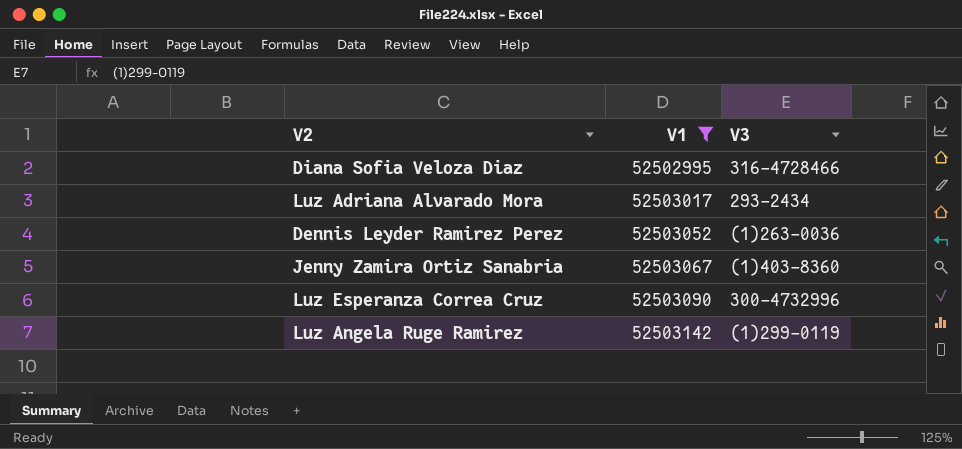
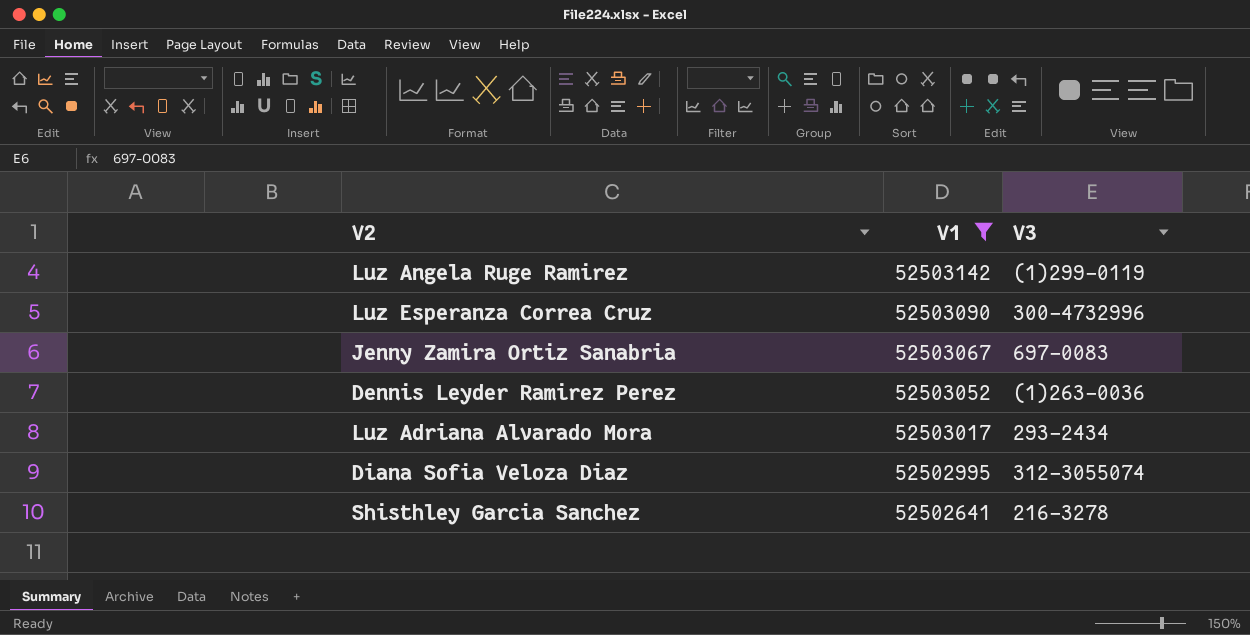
row order: V1 ascending -> V1 descending
Jenny Zamira Ortiz Sanabria | V3: (1)403-8360 -> 697-0083
Diana Sofia Veloza Diaz | V3: 316-4728466 -> 312-3055074
row Shisthley Garcia Sanchez: none -> 52502641 | 216-3278

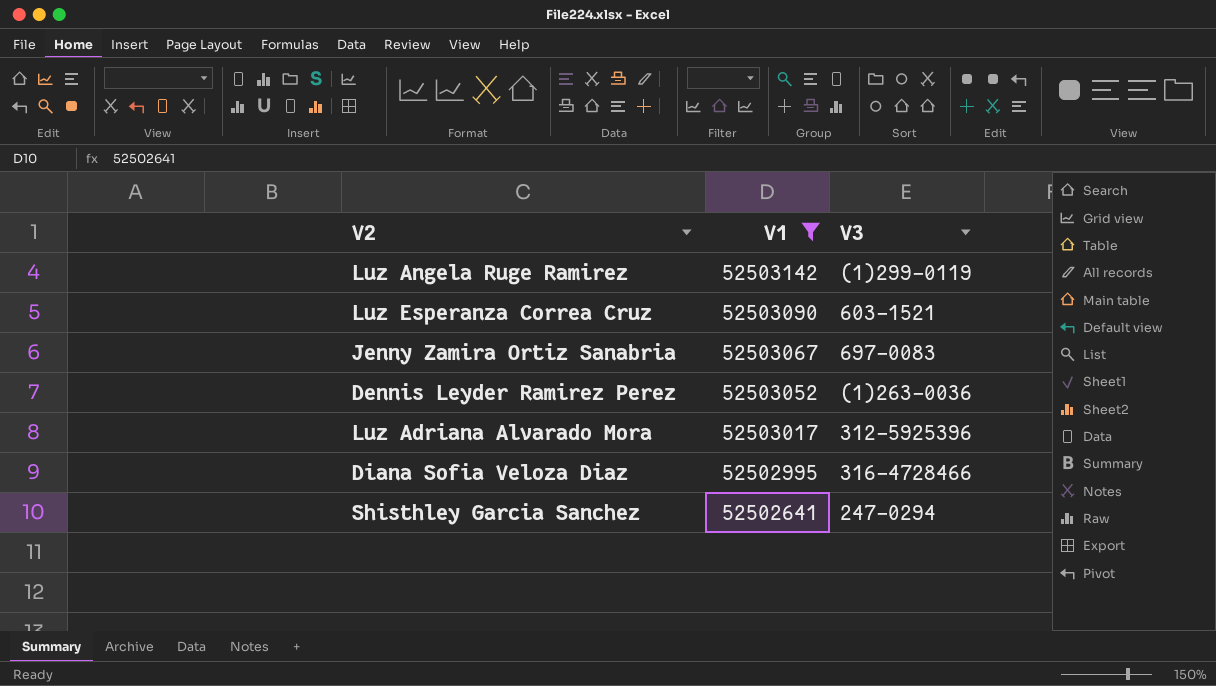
Luz Esperanza Correa Cruz | V3: 300-4732996 -> 603-1521
Luz Adriana Alvarado Mora | V3: 293-2434 -> 312-5925396
Diana Sofia Veloza Diaz | V3: 312-3055074 -> 316-4728466
Shisthley Garcia Sanchez | V3: 216-3278 -> 247-0294

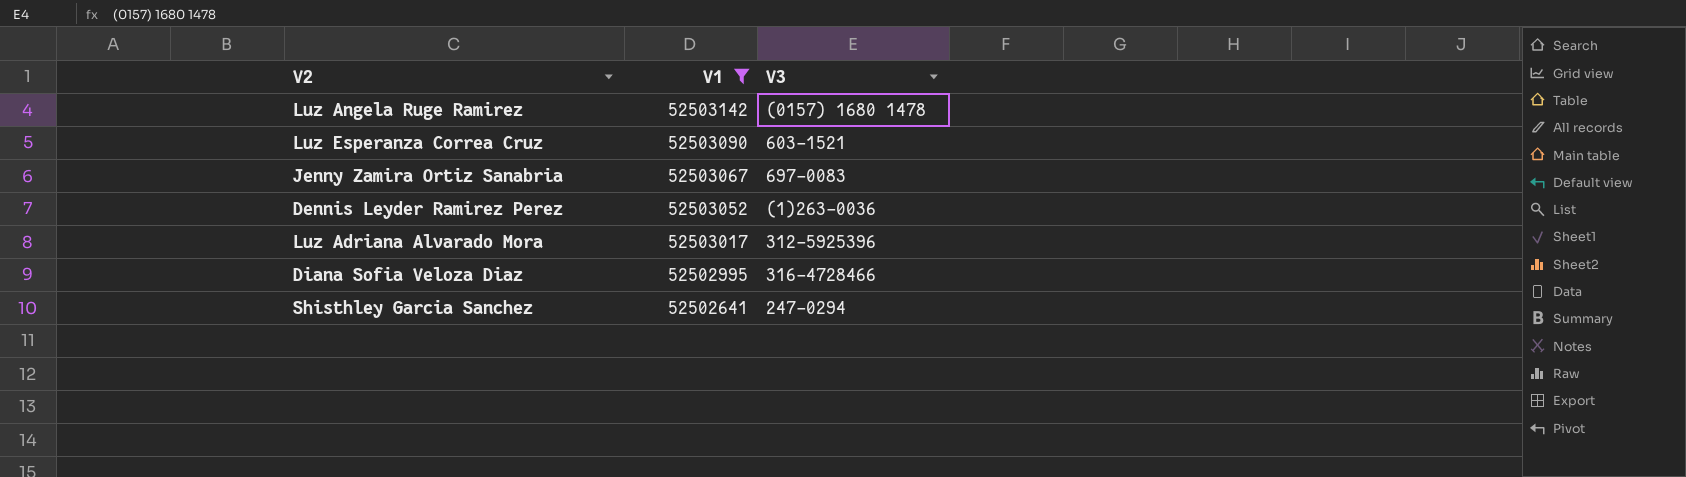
Luz Angela Ruge Ramirez | V3: (1)299-0119 -> (0157) 1680 1478

